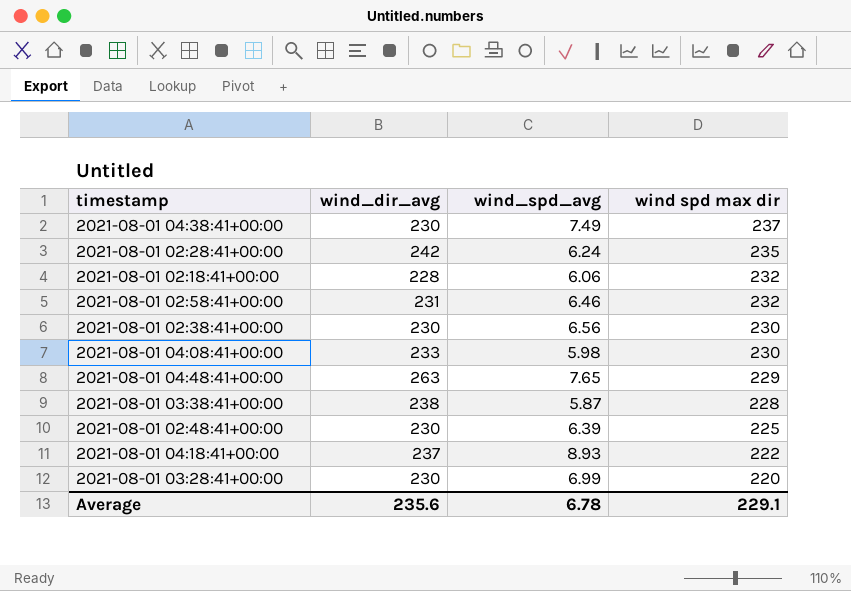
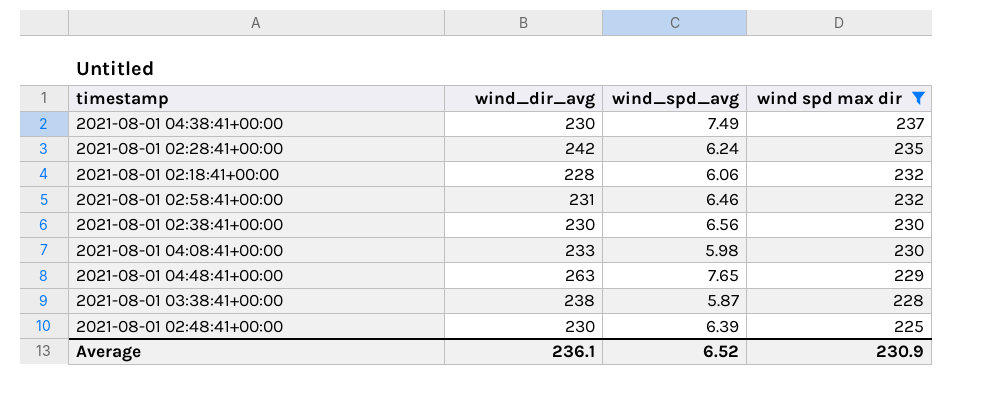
filter: none -> wind spd max dir >= 225
Average | wind_dir_avg: 235.6 -> 236.1
Average | wind_spd_avg: 6.78 -> 6.52
Average | wind spd max dir: 229.1 -> 230.9

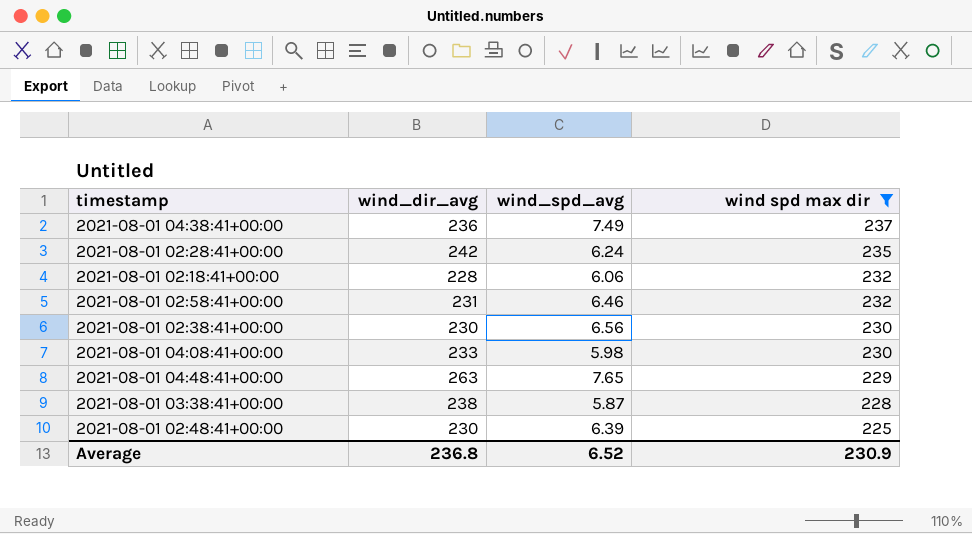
2021-08-01 04:38:41+00:00 | wind_dir_avg: 230 -> 236
Average | wind_dir_avg: 236.1 -> 236.8

